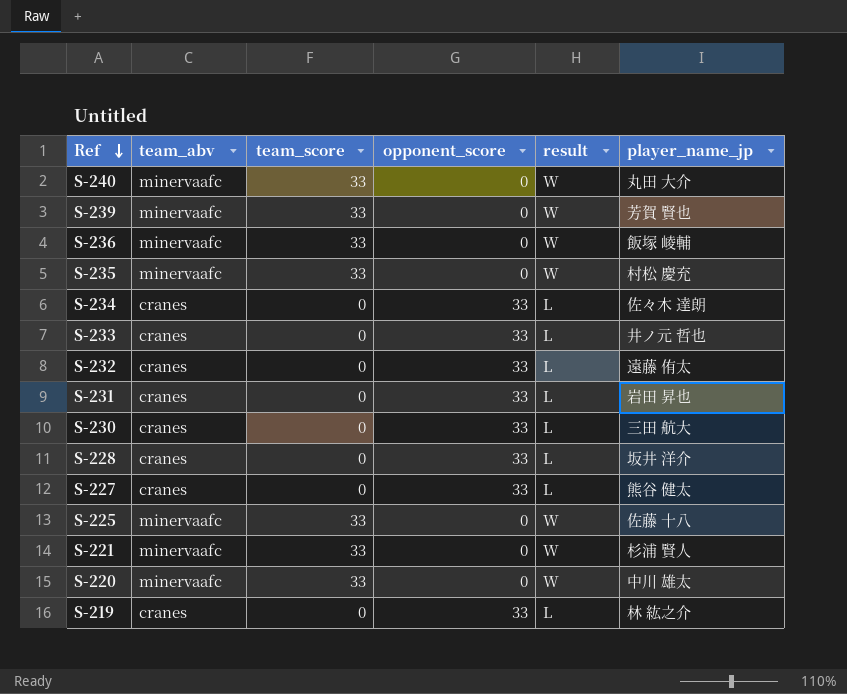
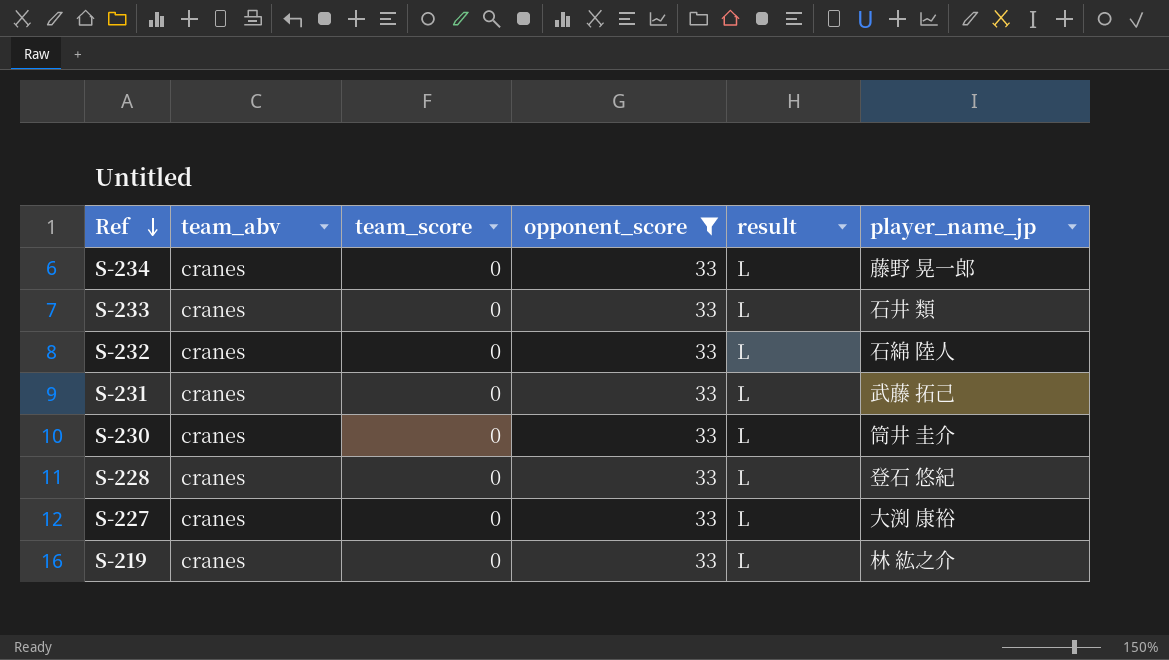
filter: none -> opponent_score = 33
S-234 | player_name_jp: 佐々木 達朗 -> 藤野 晃一郎
S-233 | player_name_jp: 井ノ元 哲也 -> 石井 類
S-232 | player_name_jp: 遠藤 侑太 -> 石綿 陸人
S-231 | player_name_jp: 岩田 昇也 -> 武藤 拓己
S-230 | player_name_jp: 三田 航大 -> 筒井 圭介
S-228 | player_name_jp: 坂井 洋介 -> 登石 悠紀
S-227 | player_name_jp: 熊谷 健太 -> 大渕 康裕

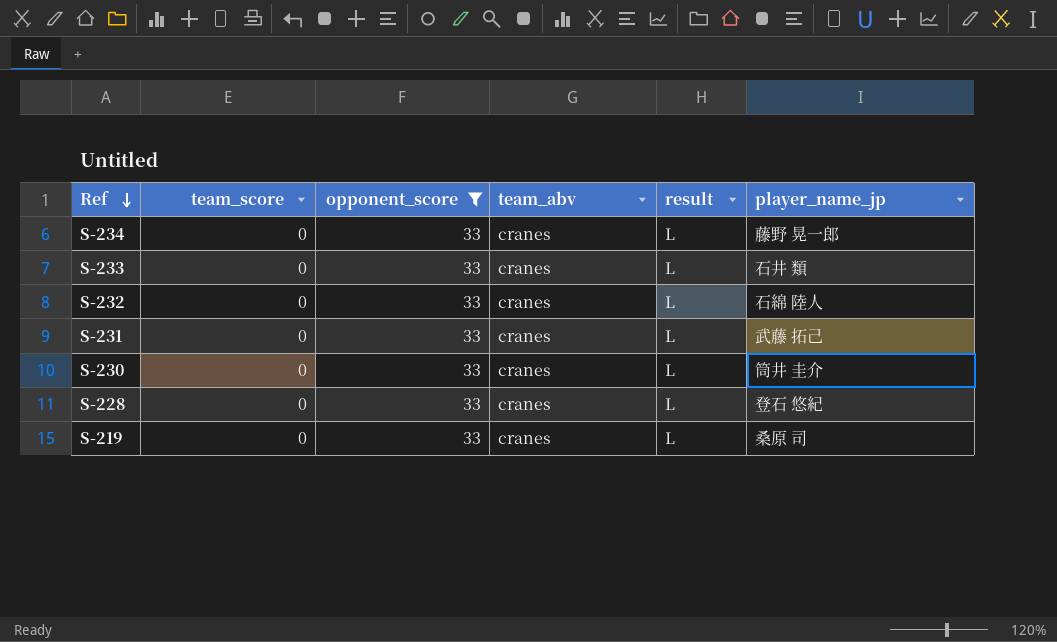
column team_abv | position: 2 -> 4
row S-227: cranes | 0 | 33 | L | 大渕 康裕 -> none
S-219 | player_name_jp: 林 紘之介 -> 桑原 司

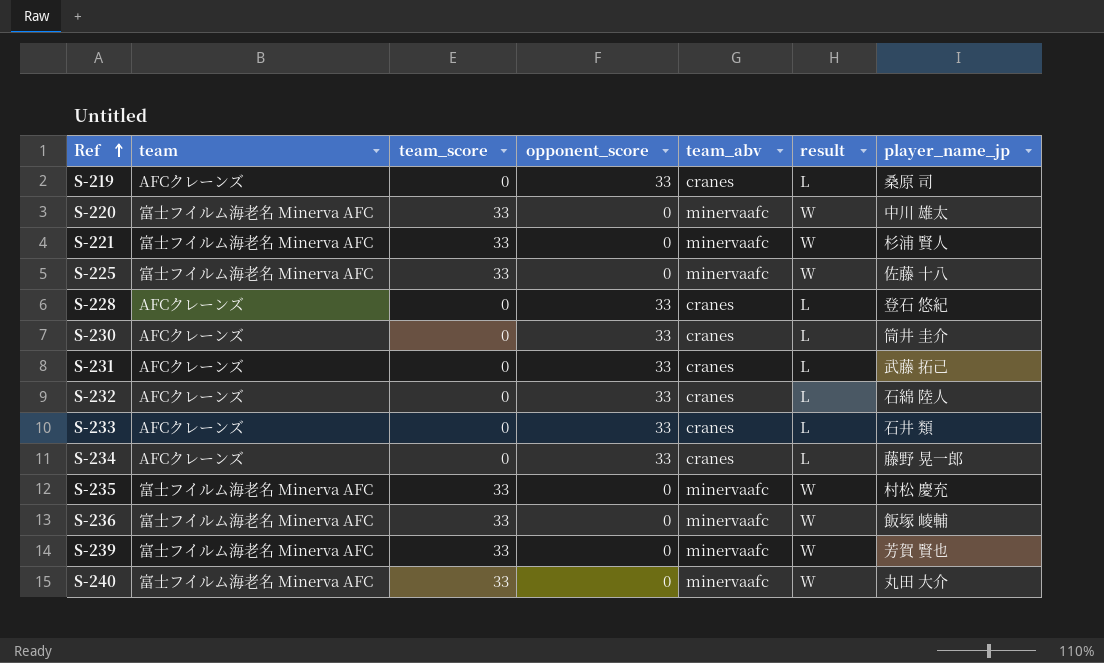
filter: opponent_score = 33 -> none
row order: Ref descending -> Ref ascending
column team | position: none -> 2

